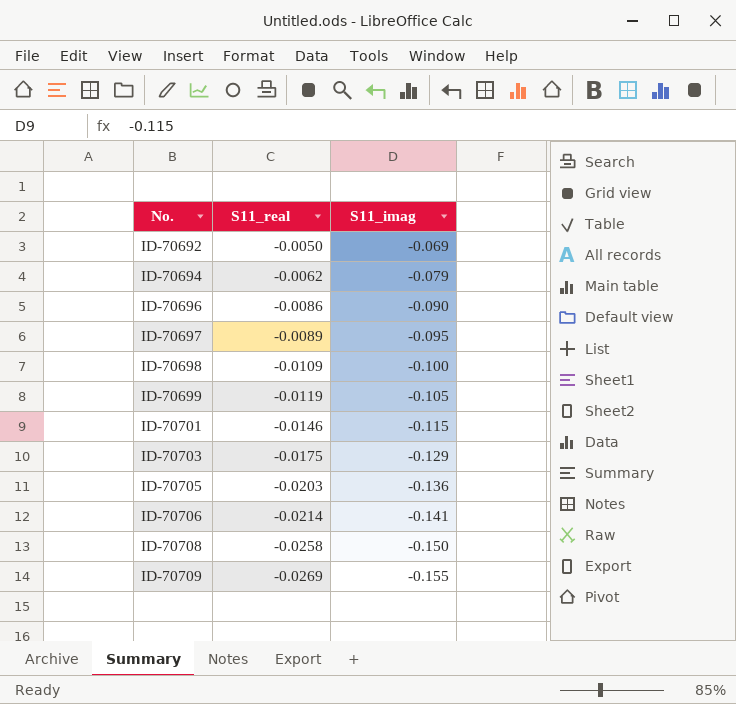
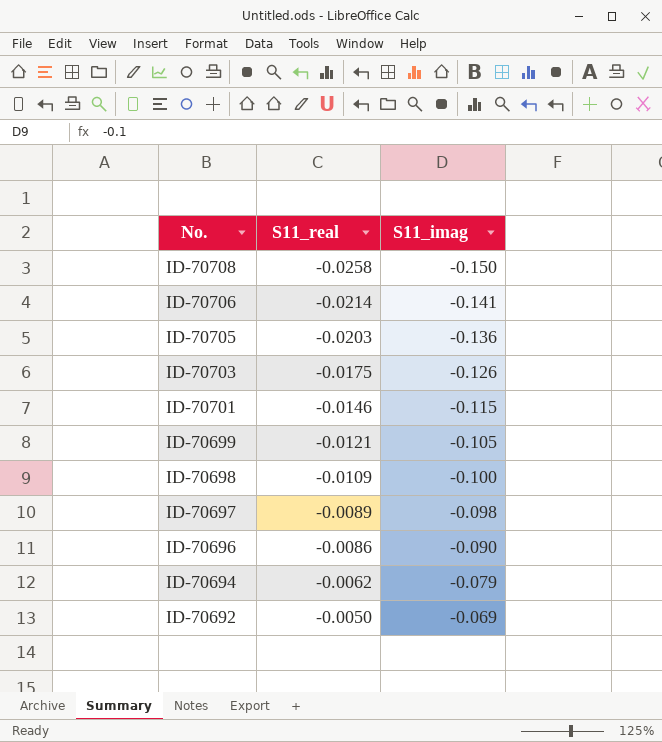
row order: No. ascending -> No. descending
row ID-70709: -0.0269 | -0.155 -> none
ID-70703 | S11_imag: -0.129 -> -0.126
ID-70699 | S11_real: -0.0119 -> -0.0121
ID-70697 | S11_imag: -0.095 -> -0.098

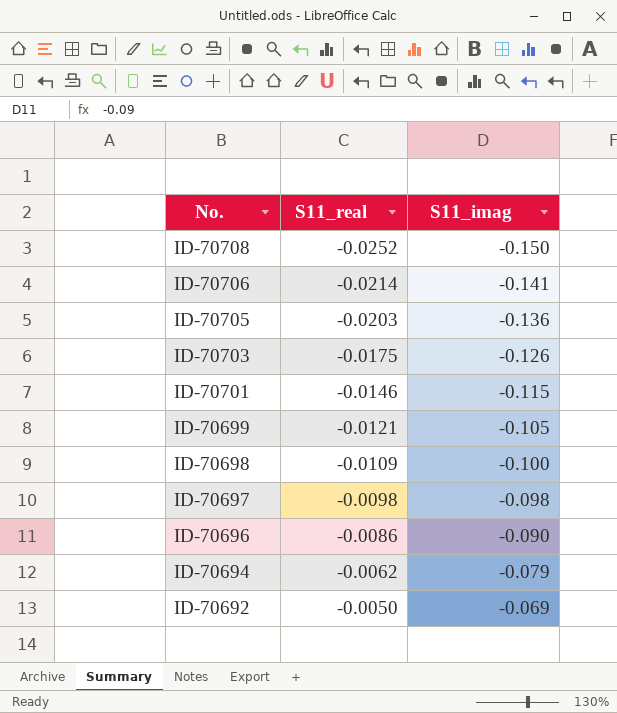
ID-70708 | S11_real: -0.0258 -> -0.0252
ID-70697 | S11_real: -0.0089 -> -0.0098

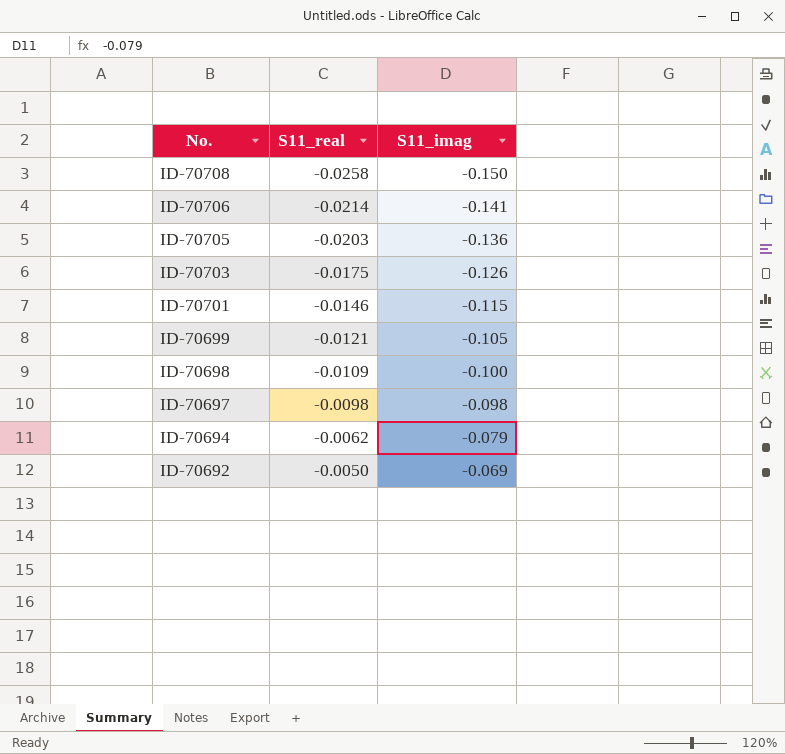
row ID-70696: -0.0086 | -0.090 -> none
ID-70708 | S11_real: -0.0252 -> -0.0258

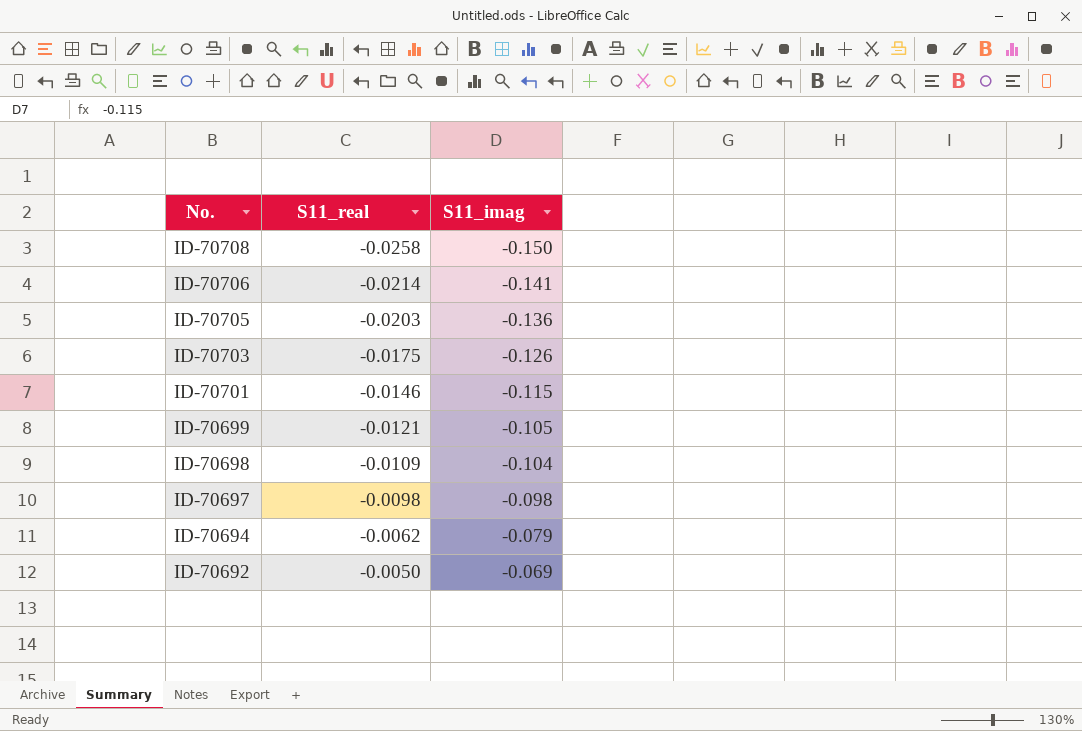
ID-70698 | S11_imag: -0.100 -> -0.104

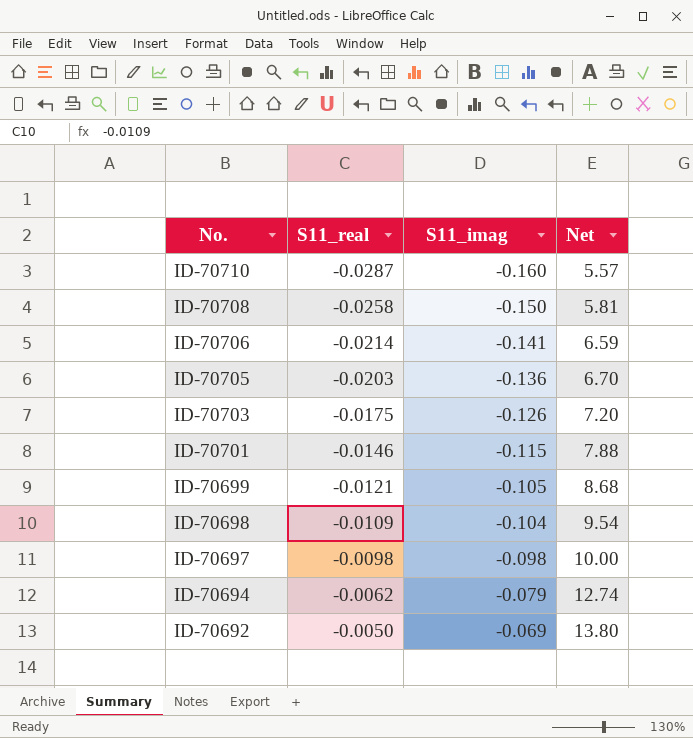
column Net | formula: none -> [S11_imag] / [S11_real]
row ID-70710: none -> -0.0287 | -0.160 | 5.57

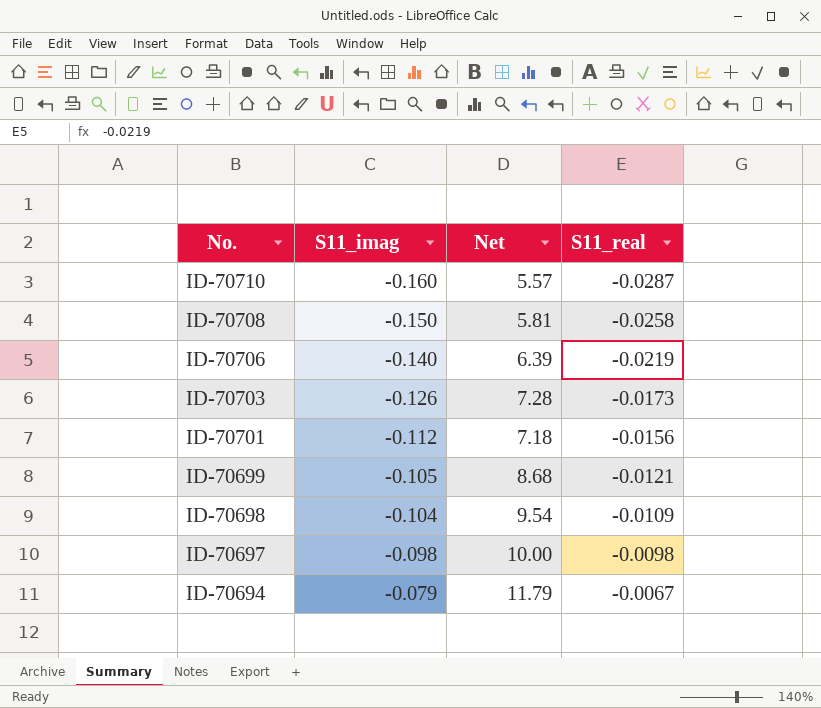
column S11_real | position: 2 -> 4
row ID-70705: -0.0203 | -0.136 | 6.70 -> none
row ID-70692: -0.0050 | -0.069 | 13.80 -> none
ID-70706 | S11_imag: -0.141 -> -0.140
ID-70706 | Net: 6.59 -> 6.39
ID-70706 | S11_real: -0.0214 -> -0.0219
ID-70703 | Net: 7.20 -> 7.28
ID-70703 | S11_real: -0.0175 -> -0.0173
ID-70701 | S11_imag: -0.115 -> -0.112
ID-70701 | Net: 7.88 -> 7.18
ID-70701 | S11_real: -0.0146 -> -0.0156
ID-70694 | Net: 12.74 -> 11.79
ID-70694 | S11_real: -0.0062 -> -0.0067

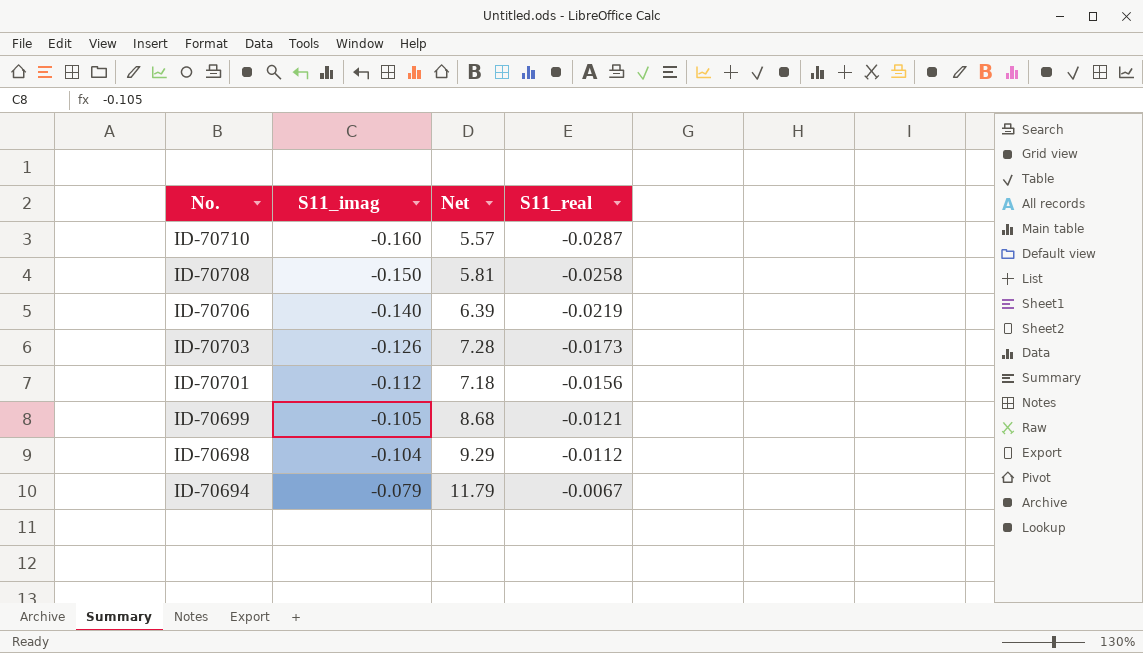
row ID-70697: -0.098 | 10.00 | -0.0098 -> none
ID-70698 | Net: 9.54 -> 9.29
ID-70698 | S11_real: -0.0109 -> -0.0112

